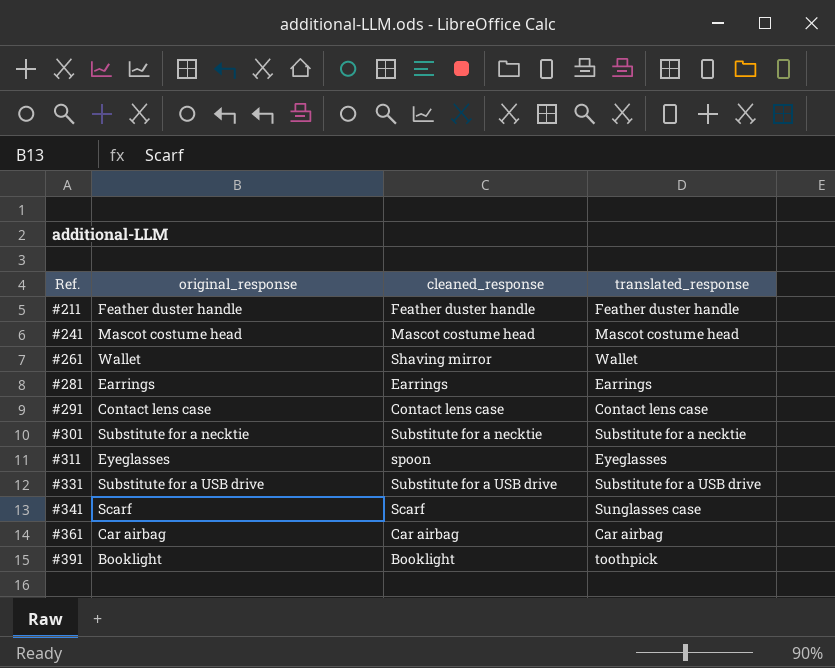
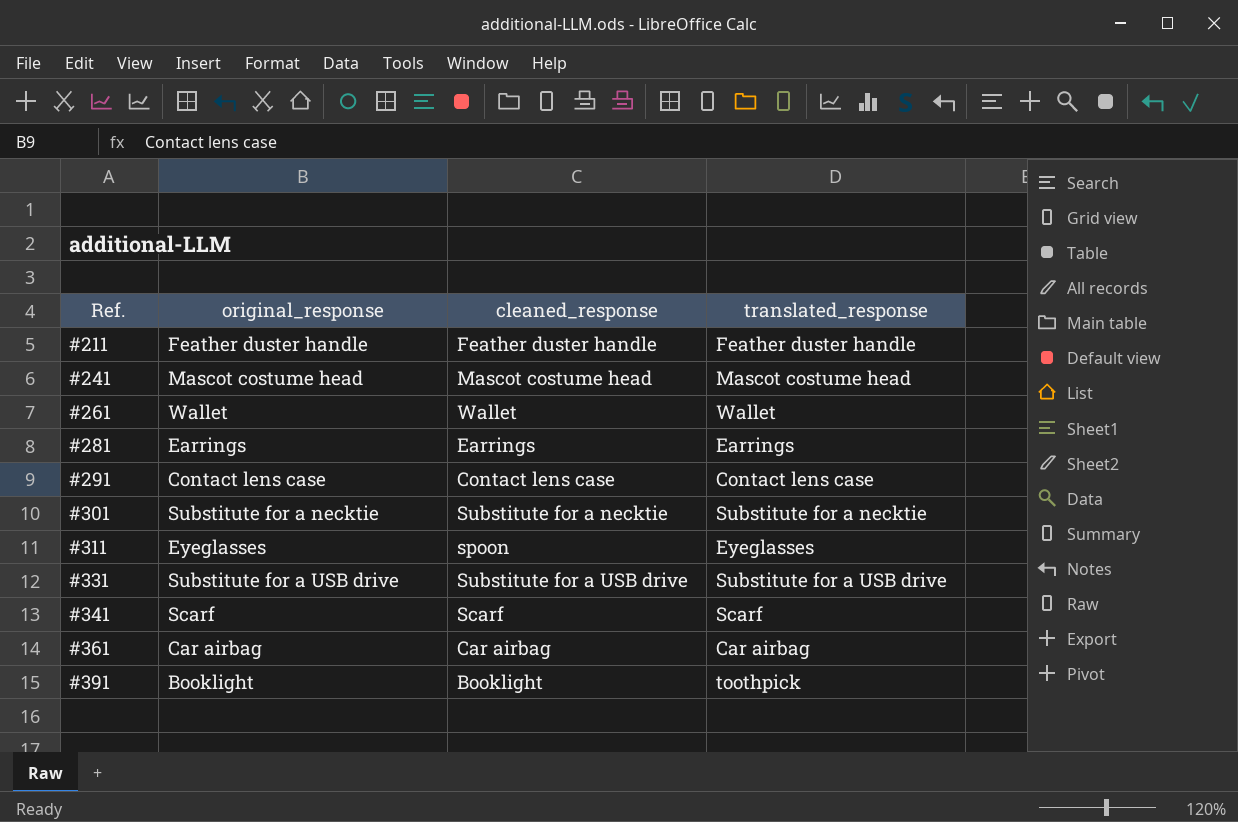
#261 | cleaned_response: Shaving mirror -> Wallet
#341 | translated_response: Sunglasses case -> Scarf

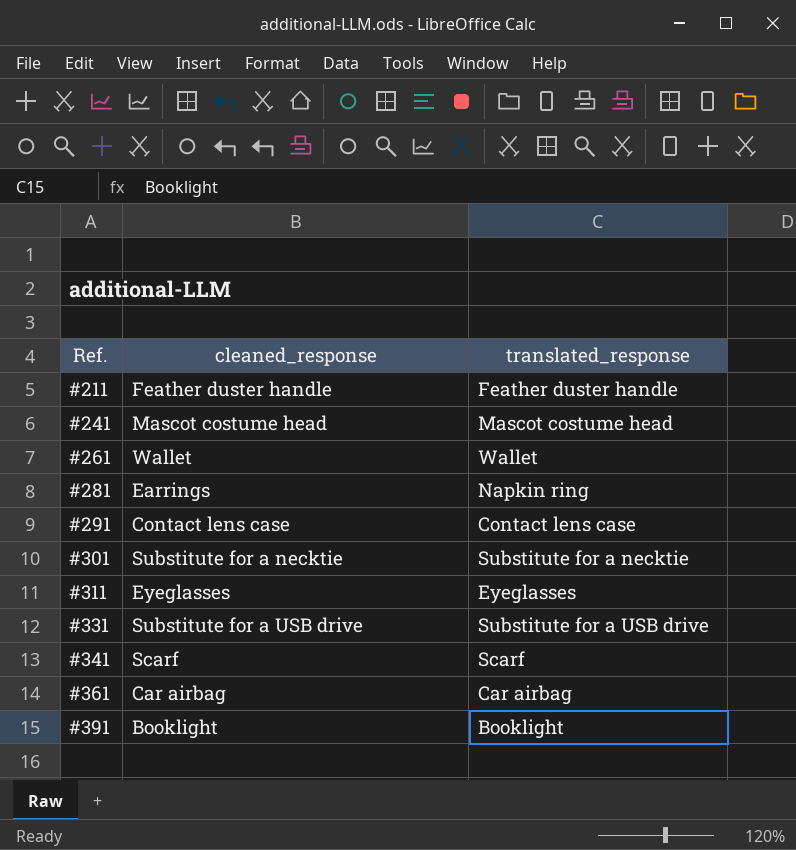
column original_response | position: 2 -> none
#281 | translated_response: Earrings -> Napkin ring
#311 | cleaned_response: spoon -> Eyeglasses
#391 | translated_response: toothpick -> Booklight

